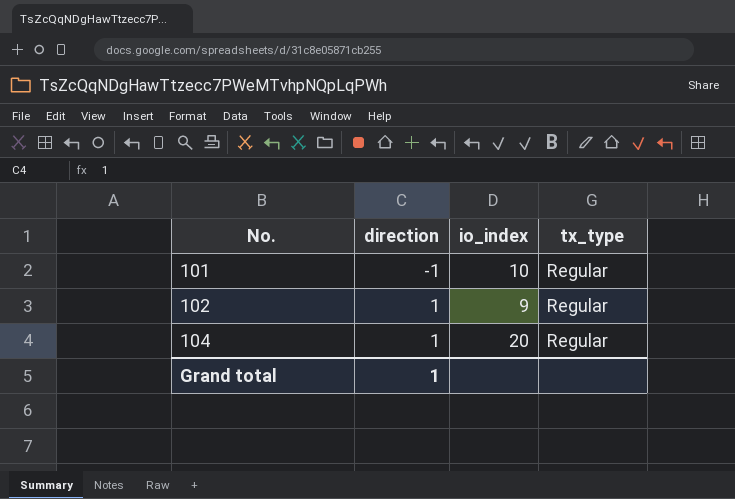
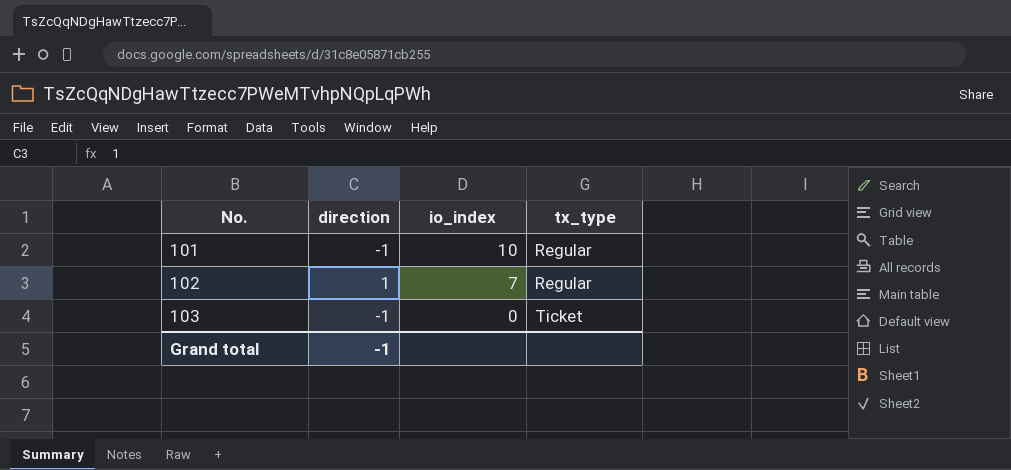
row 104: 1 | 20 | Regular -> none
102 | io_index: 9 -> 7
row 103: none -> -1 | 0 | Ticket
Grand total | direction: 1 -> -1

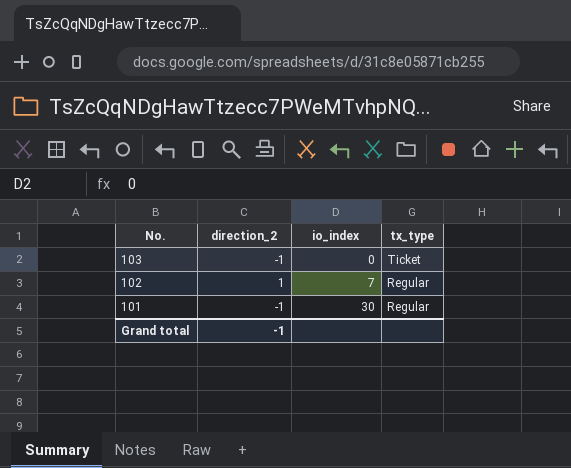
row order: No. ascending -> No. descending
column name: direction -> direction_2
101 | io_index: 10 -> 30

